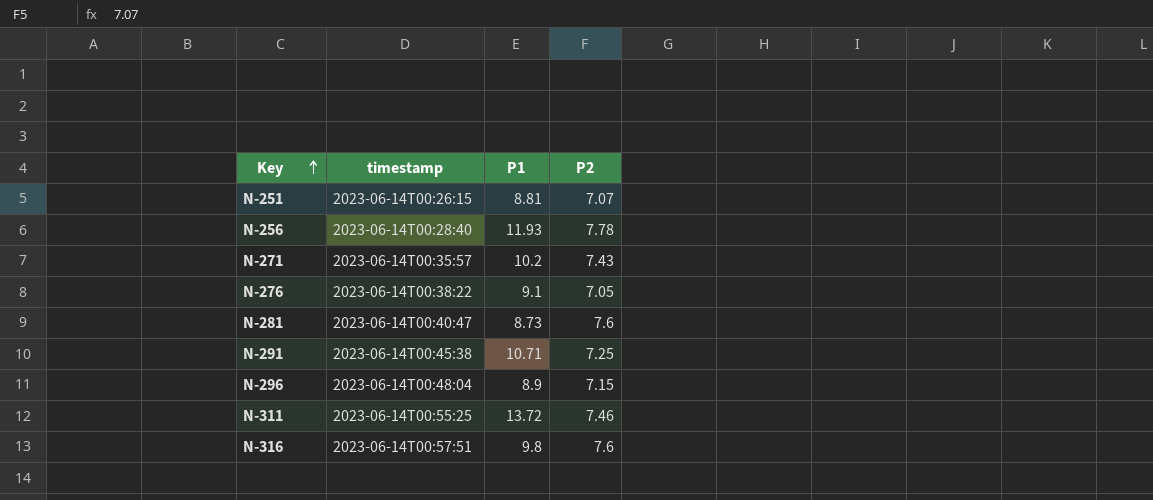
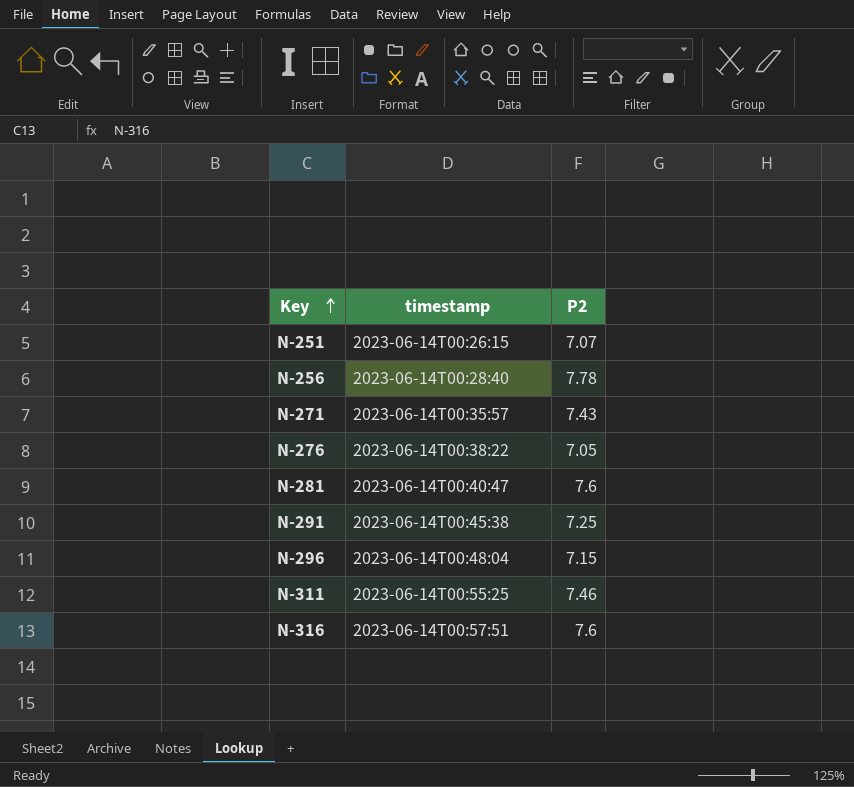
column P1 | position: 3 -> none

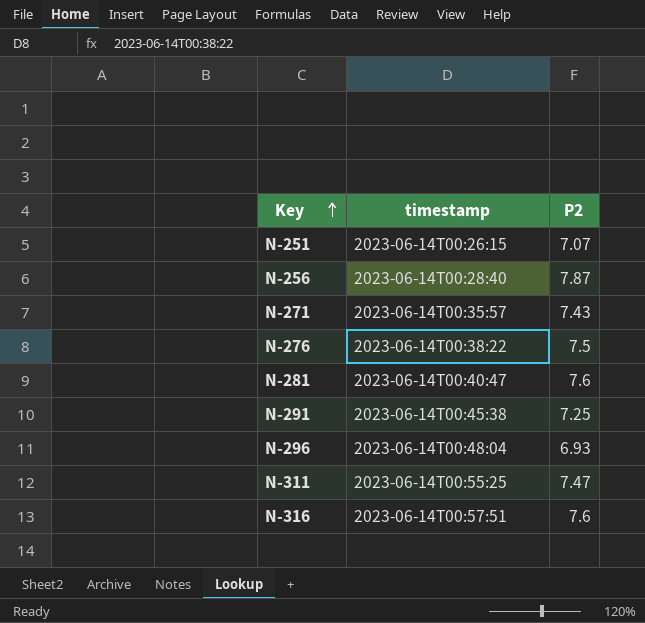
N-256 | P2: 7.78 -> 7.87
N-276 | P2: 7.05 -> 7.5
N-296 | P2: 7.15 -> 6.93
N-311 | P2: 7.46 -> 7.47

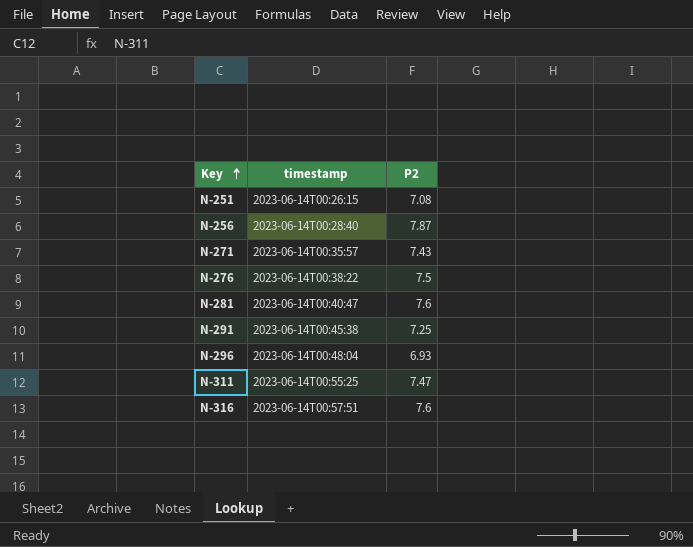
N-251 | P2: 7.07 -> 7.08

